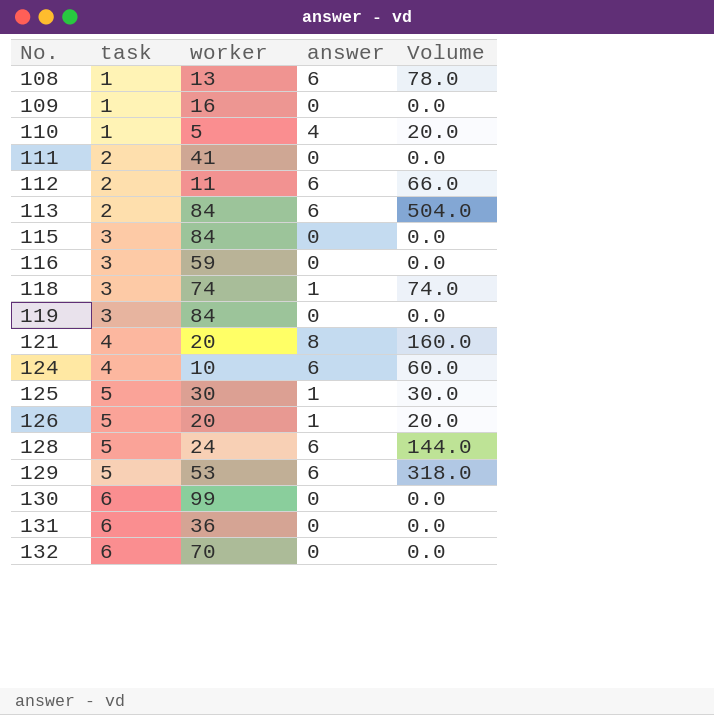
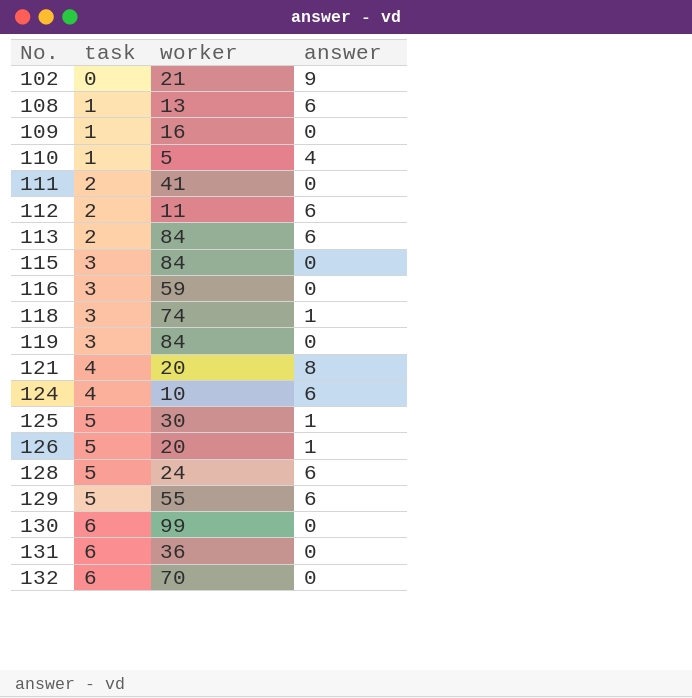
column Volume | formula: [worker] * [answer] -> none
row 102: none -> 0 | 21 | 9
129 | worker: 53 -> 55

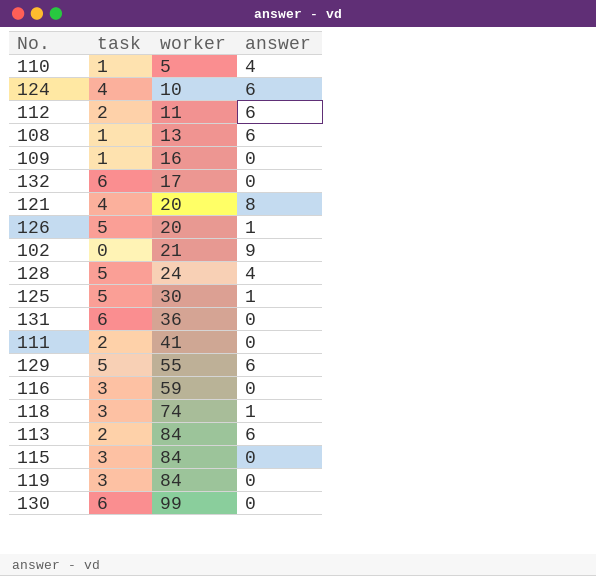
row order: No. ascending -> worker ascending
132 | worker: 70 -> 17
128 | answer: 6 -> 4

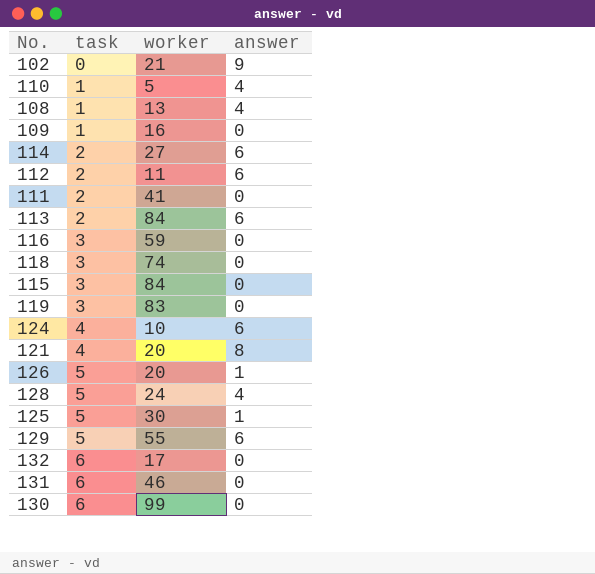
row order: worker ascending -> task ascending
108 | answer: 6 -> 4
row 114: none -> 2 | 27 | 6
118 | answer: 1 -> 0
119 | worker: 84 -> 83
131 | worker: 36 -> 46

